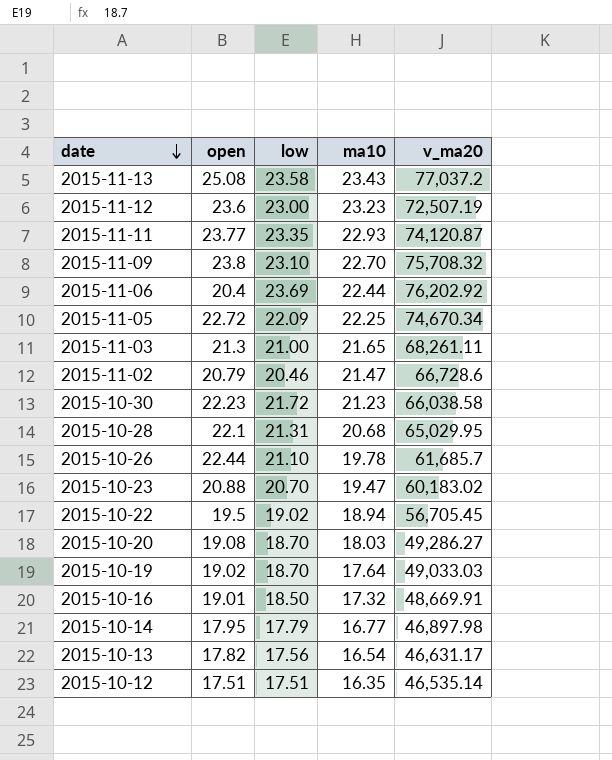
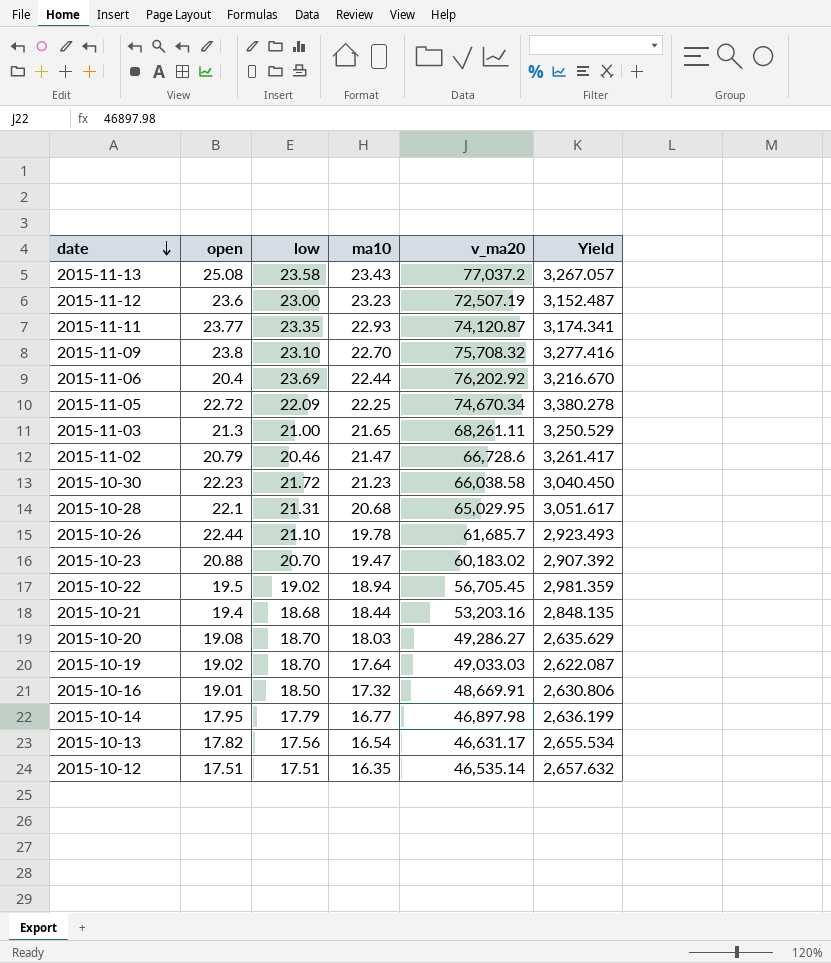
column Yield | formula: none -> [v_ma20] / [low]
row 2015-10-21: none -> 19.4 | 18.68 | 18.44 | 53,203.16 | 2,848.135

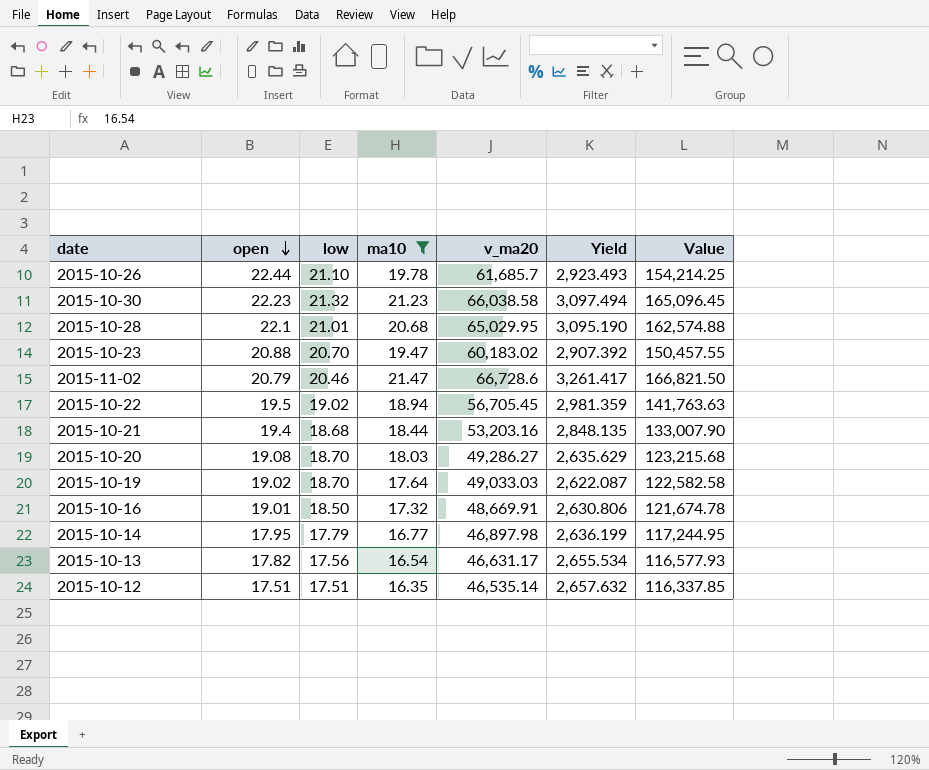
filter: none -> ma10 <= 21.47
row order: date descending -> open descending
column Value | formula: none -> [v_ma20] * 2.5
2015-10-30 | low: 21.72 -> 21.32
2015-10-30 | Yield: 3,040.450 -> 3,097.494
2015-10-28 | low: 21.31 -> 21.01
2015-10-28 | Yield: 3,051.617 -> 3,095.190

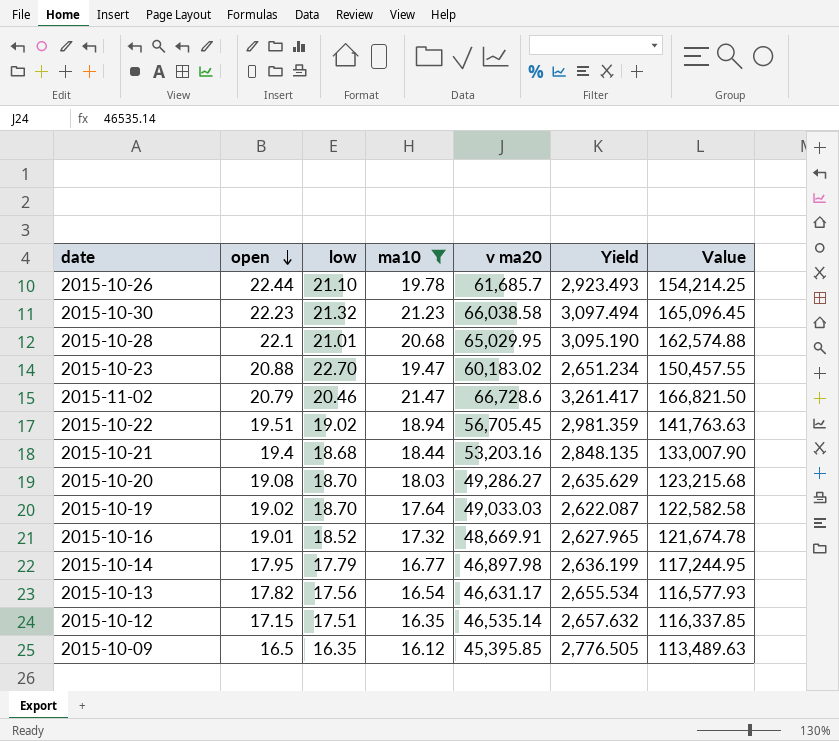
column name: v_ma20 -> v ma20
2015-10-23 | low: 20.70 -> 22.70
2015-10-23 | Yield: 2,907.392 -> 2,651.234
2015-10-22 | open: 19.5 -> 19.51
2015-10-16 | low: 18.50 -> 18.52
2015-10-16 | Yield: 2,630.806 -> 2,627.965
2015-10-12 | open: 17.51 -> 17.15
row 2015-10-09: none -> 16.5 | 16.35 | 16.12 | 45,395.85 | 2,776.505 | 113,489.63

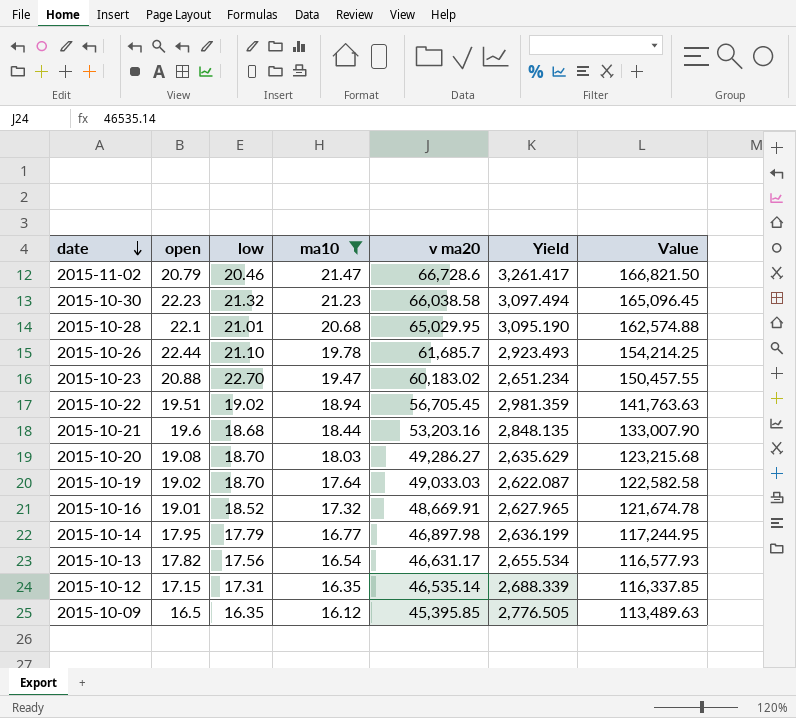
row order: open descending -> date descending
2015-10-21 | open: 19.4 -> 19.6
2015-10-12 | low: 17.51 -> 17.31
2015-10-12 | Yield: 2,657.632 -> 2,688.339

